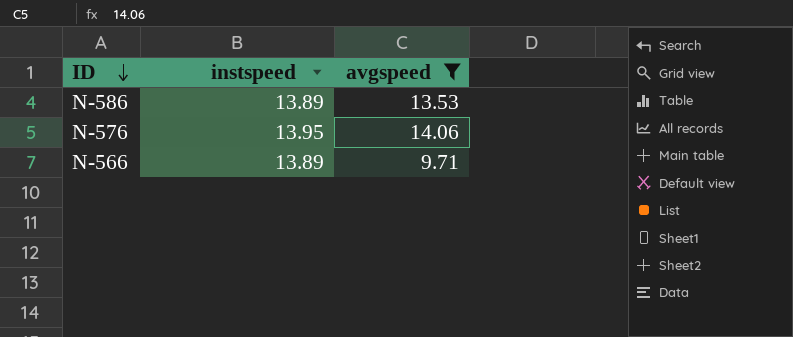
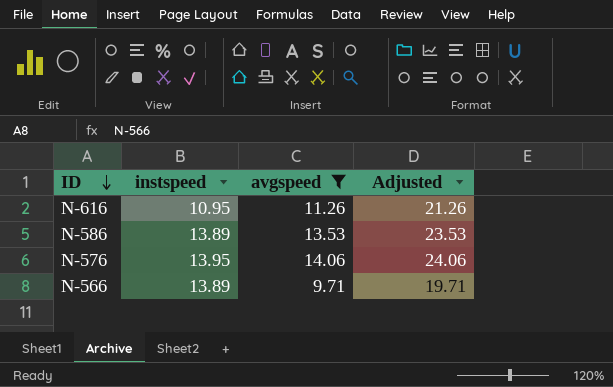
column Adjusted | formula: none -> [avgspeed] + 10
row N-616: none -> 10.95 | 11.26 | 21.26

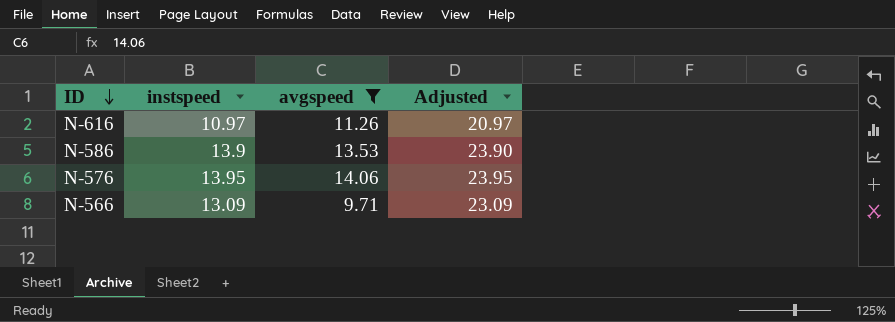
column Adjusted | formula: [avgspeed] + 10 -> [instspeed] + 10
N-616 | instspeed: 10.95 -> 10.97
N-586 | instspeed: 13.89 -> 13.9
N-566 | instspeed: 13.89 -> 13.09

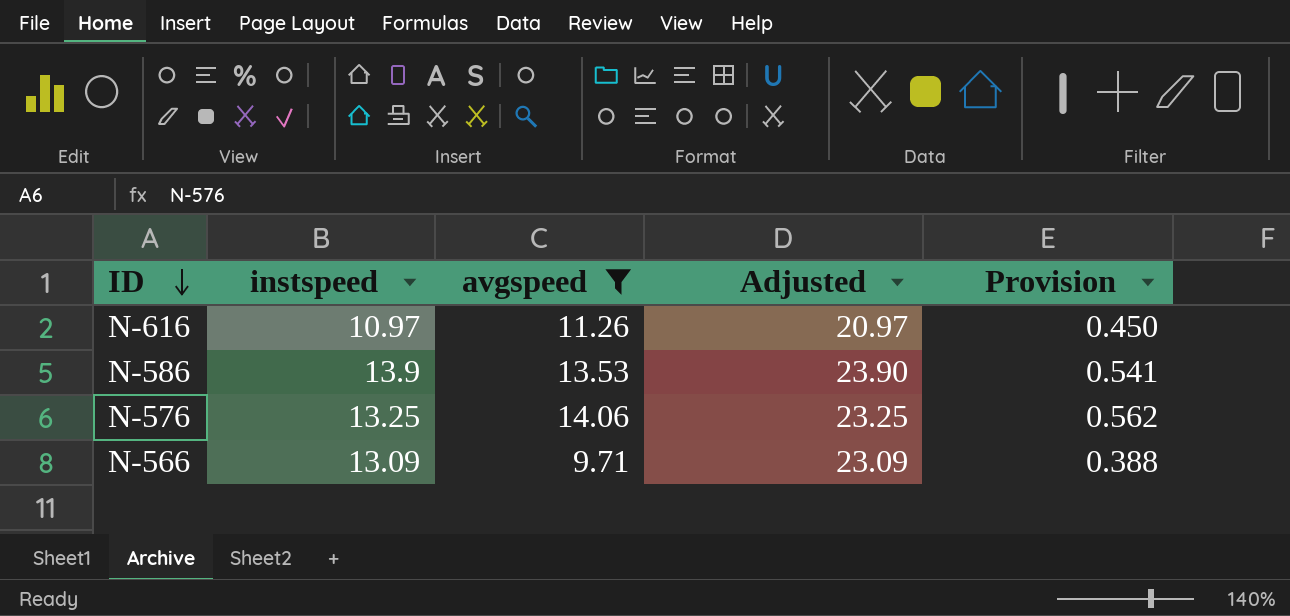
column Provision | formula: none -> [avgspeed] * 0.04
N-576 | instspeed: 13.95 -> 13.25
N-576 | Adjusted: 23.95 -> 23.25

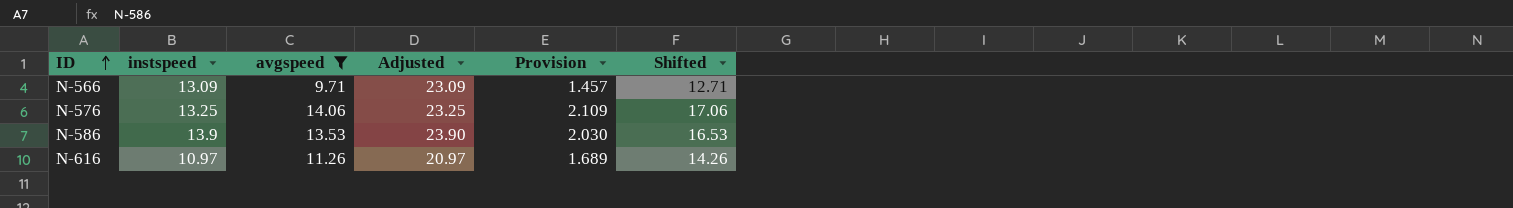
row order: ID descending -> ID ascending
column Provision | formula: [avgspeed] * 0.04 -> [avgspeed] * 0.15
column Shifted | formula: none -> [avgspeed] + 3

